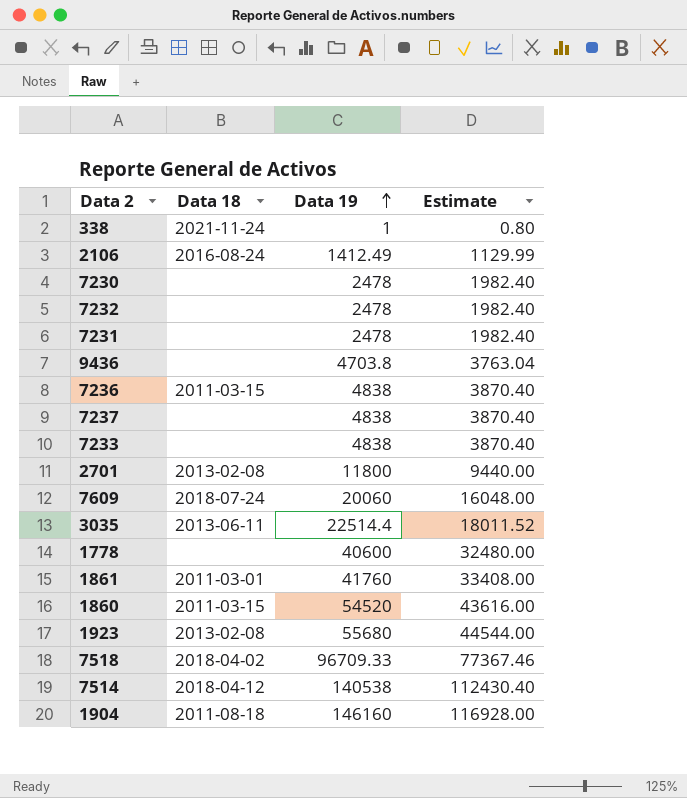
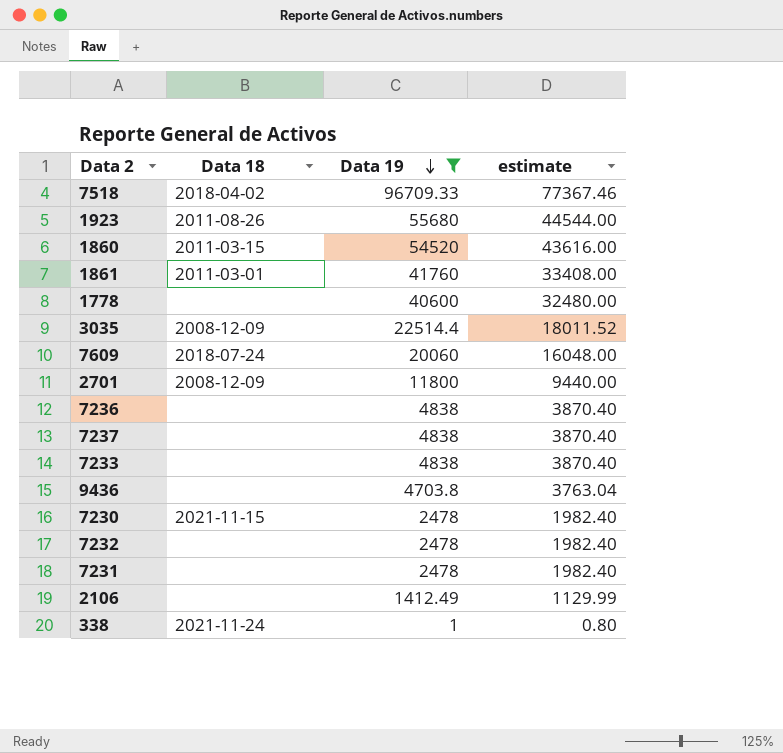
filter: none -> Data 19 <= 96709.33
row order: Data 19 ascending -> Data 19 descending
column name: Estimate -> estimate
1923 | Data 18: 2013-02-08 -> 2011-08-26
3035 | Data 18: 2013-06-11 -> 2008-12-09
2701 | Data 18: 2013-02-08 -> 2008-12-09
7236 | Data 18: 2011-03-15 -> none
7230 | Data 18: none -> 2021-11-15
2106 | Data 18: 2016-08-24 -> none

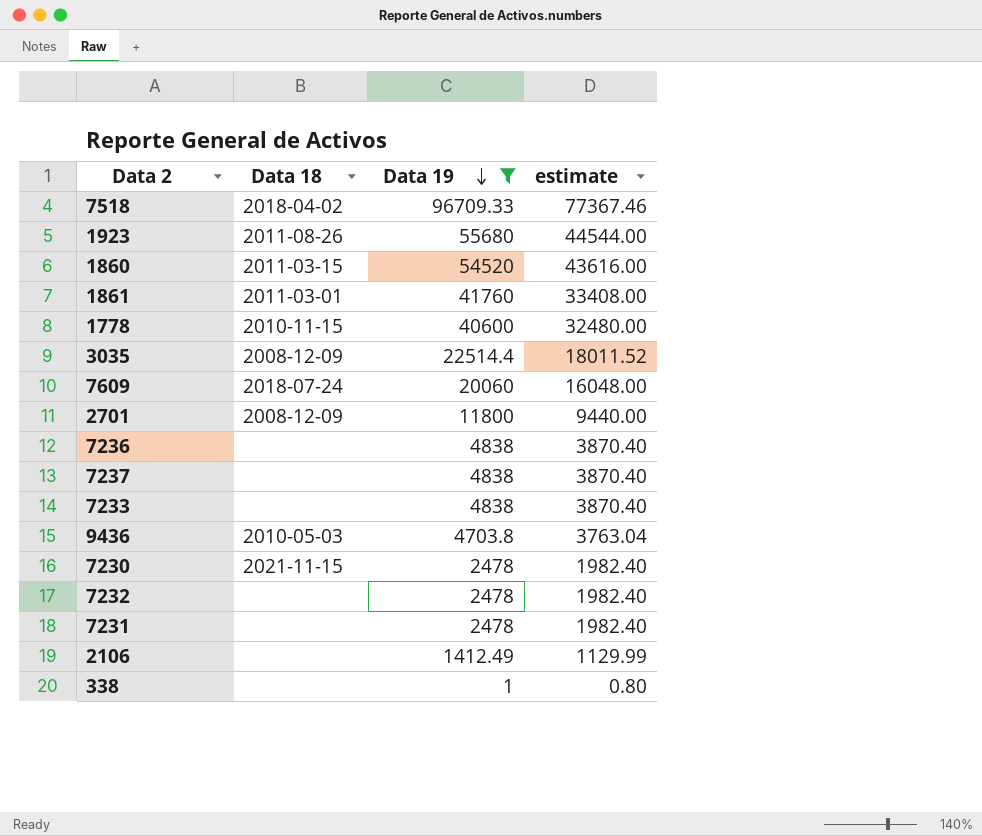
1778 | Data 18: none -> 2010-11-15
9436 | Data 18: none -> 2010-05-03
338 | Data 18: 2021-11-24 -> none

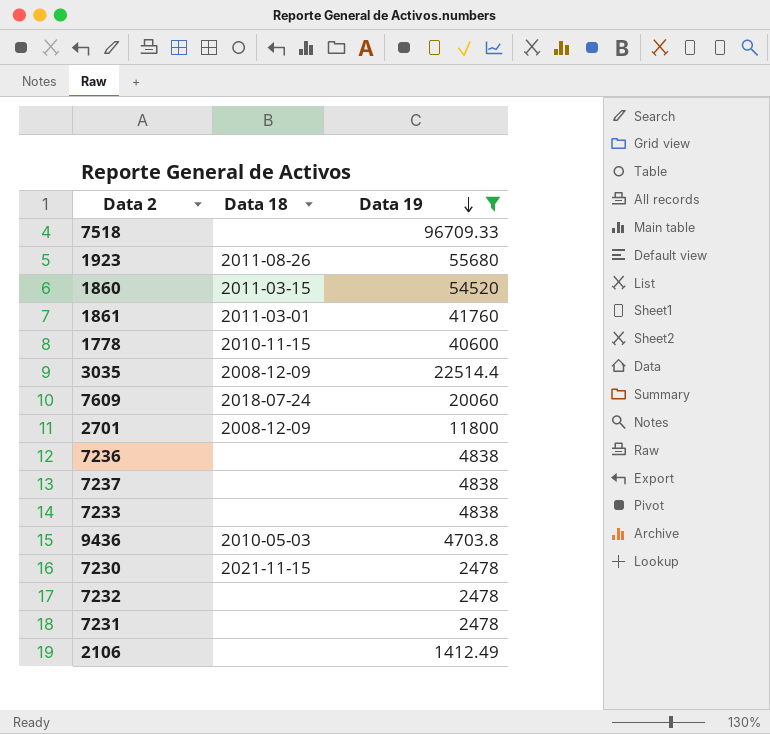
column estimate | formula: [Data 19] * 0.8 -> none
row 338: none | 1 | 0.80 -> none
7518 | Data 18: 2018-04-02 -> none

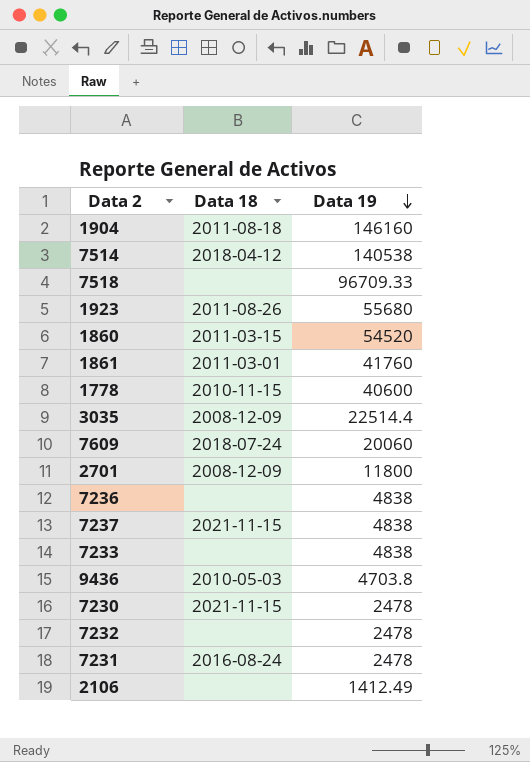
filter: Data 19 <= 96709.33 -> none
7237 | Data 18: none -> 2021-11-15
7231 | Data 18: none -> 2016-08-24

